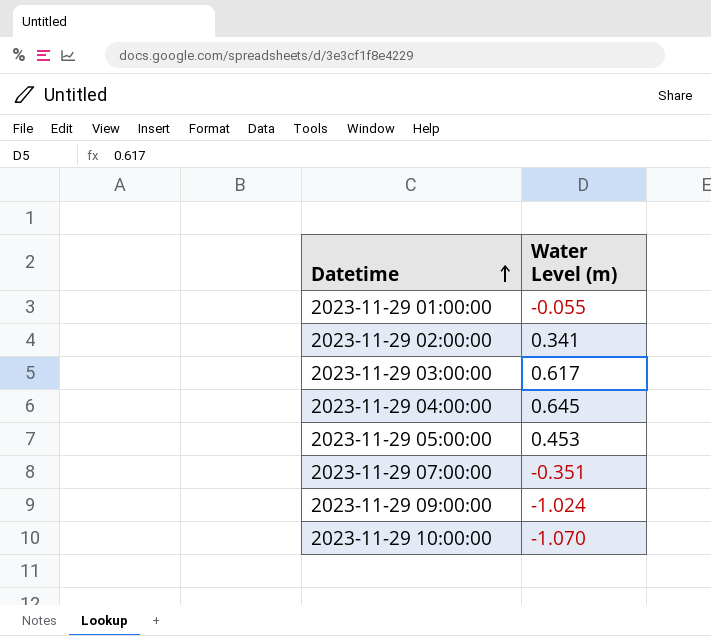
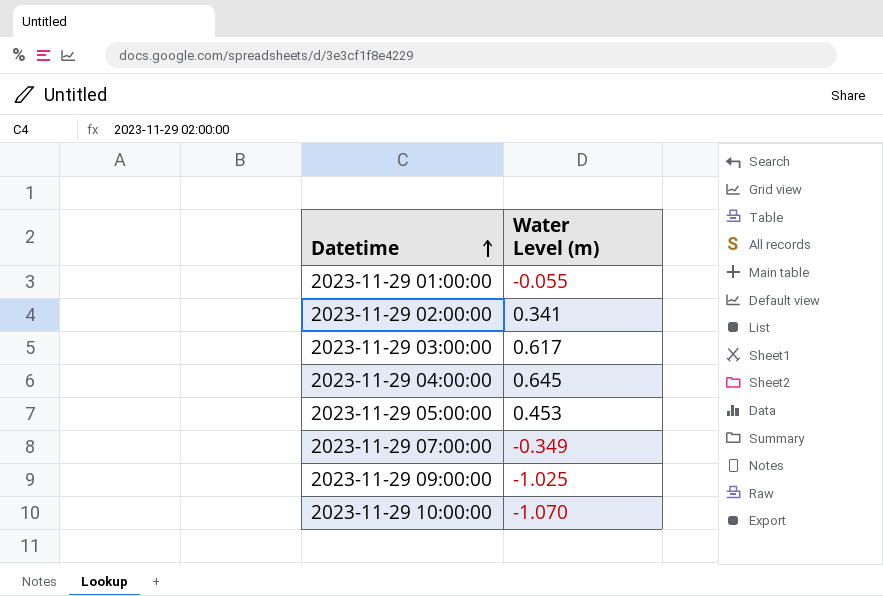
2023-11-29 07:00:00 | Water Level (m): -0.351 -> -0.349
2023-11-29 09:00:00 | Water Level (m): -1.024 -> -1.025

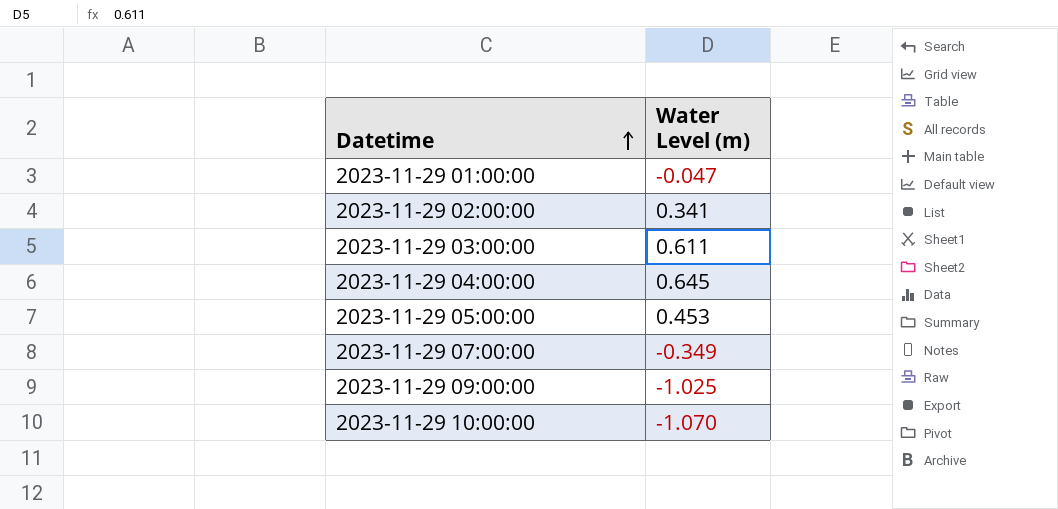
2023-11-29 01:00:00 | Water Level (m): -0.055 -> -0.047
2023-11-29 03:00:00 | Water Level (m): 0.617 -> 0.611

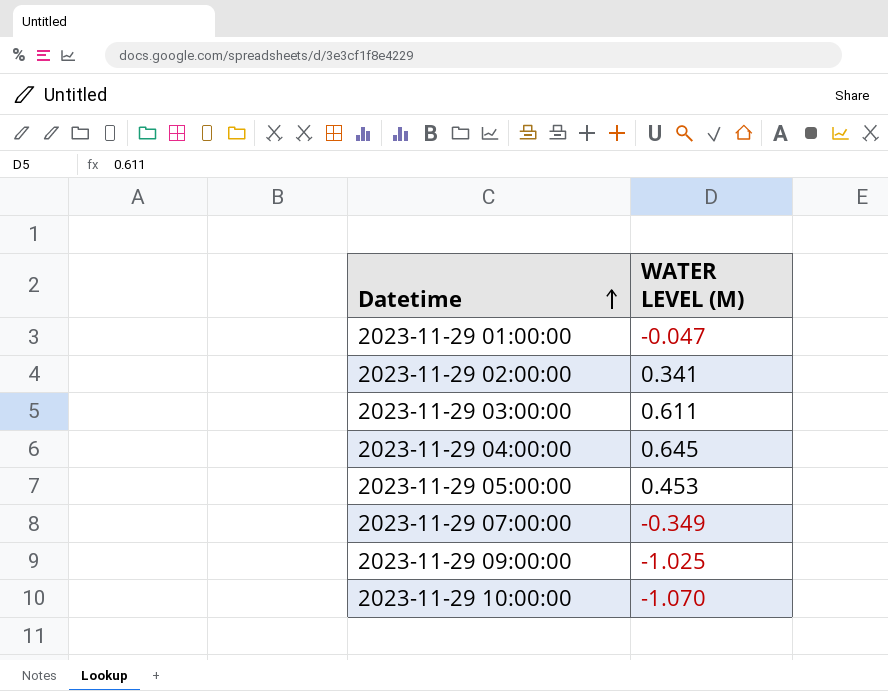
column name: Water Level (m) -> WATER LEVEL (M)

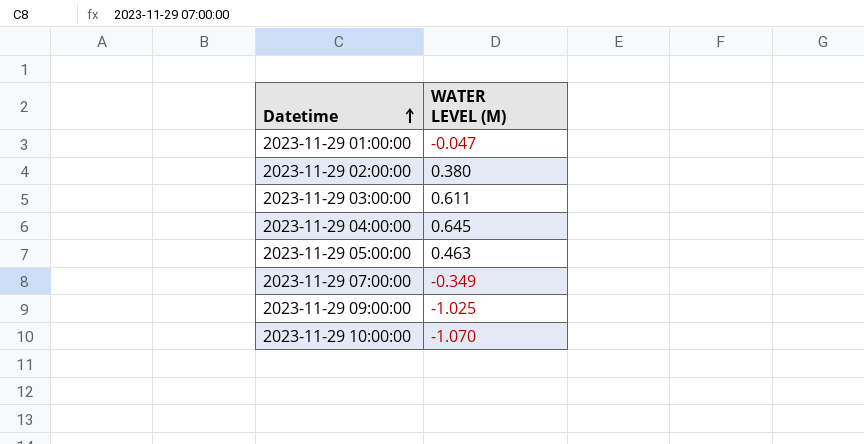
2023-11-29 02:00:00 | WATER LEVEL (M): 0.341 -> 0.380
2023-11-29 05:00:00 | WATER LEVEL (M): 0.453 -> 0.463

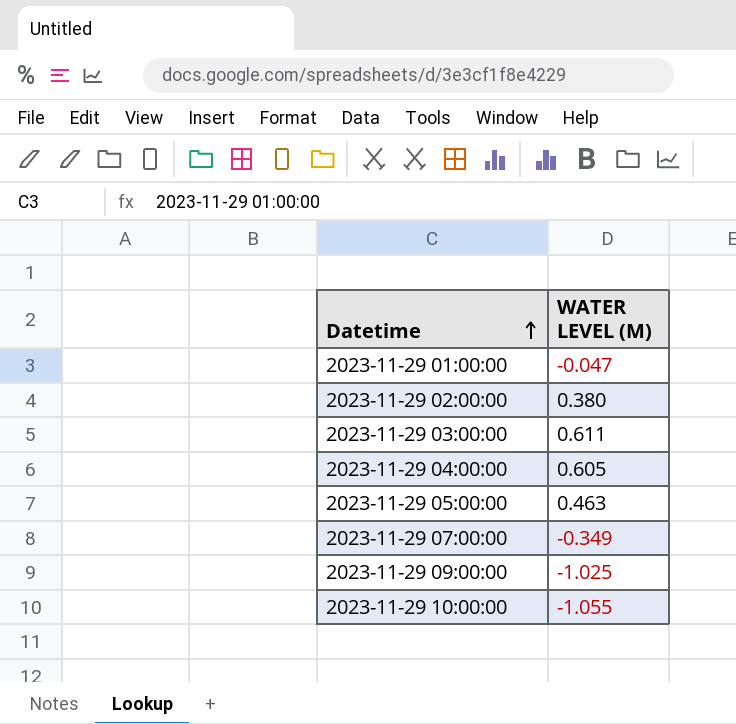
2023-11-29 04:00:00 | WATER LEVEL (M): 0.645 -> 0.605
2023-11-29 10:00:00 | WATER LEVEL (M): -1.070 -> -1.055

